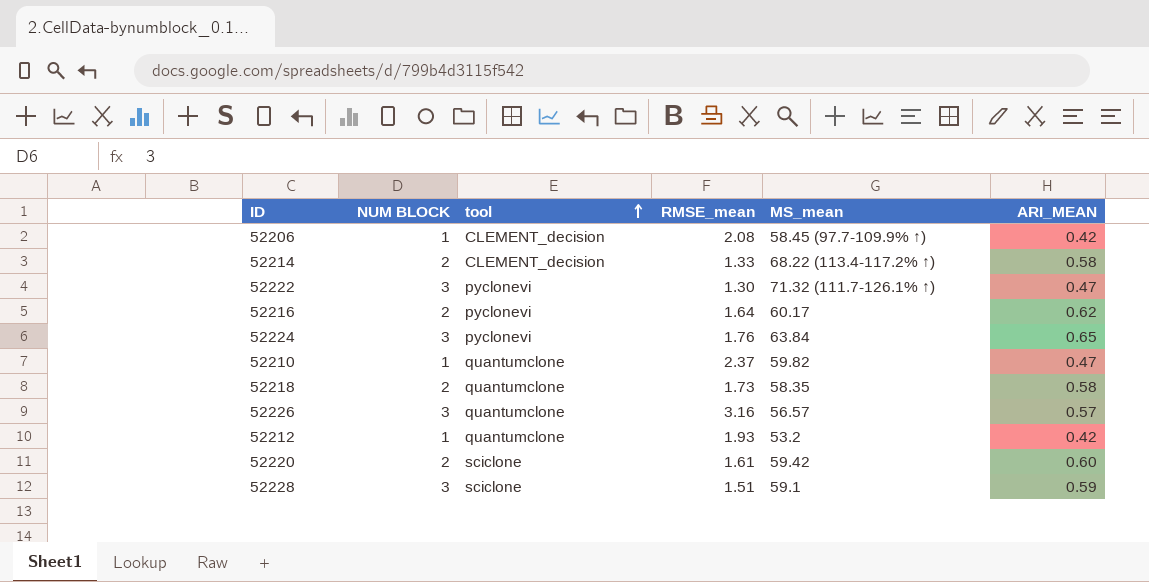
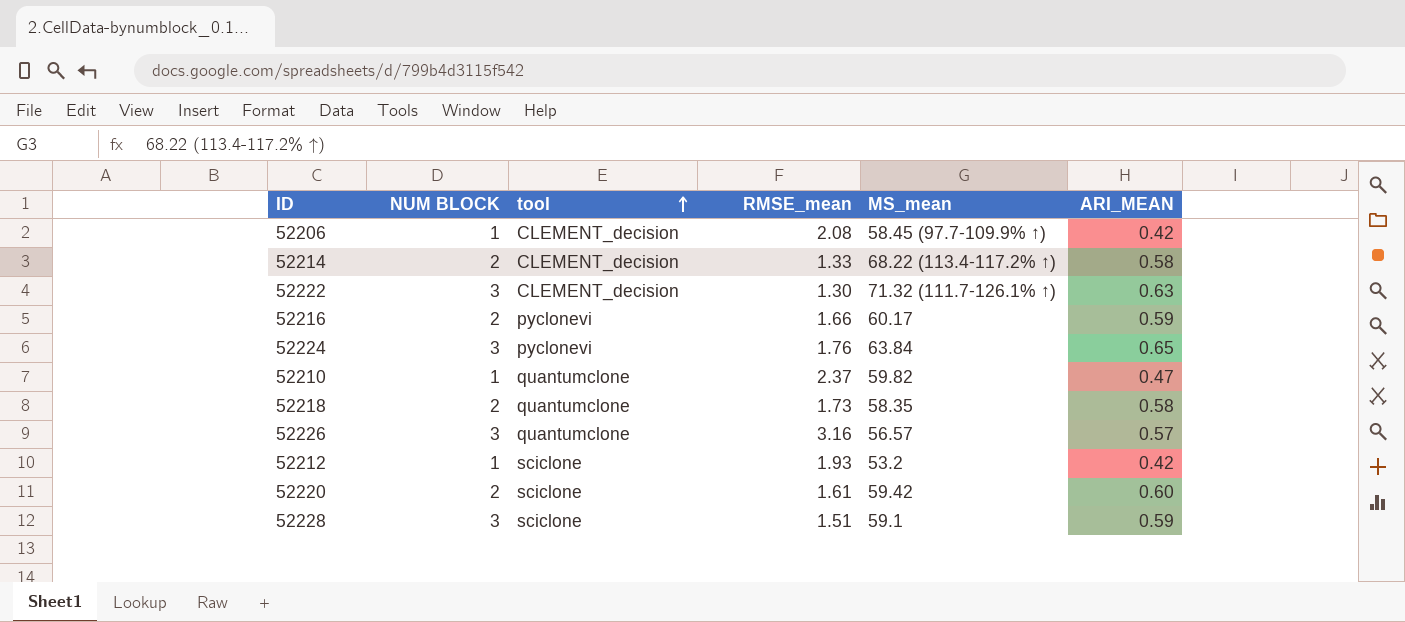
52222 | tool: pyclonevi -> CLEMENT_decision
52222 | ARI_MEAN: 0.47 -> 0.63
52216 | RMSE_mean: 1.64 -> 1.66
52216 | ARI_MEAN: 0.62 -> 0.59
52212 | tool: quantumclone -> sciclone

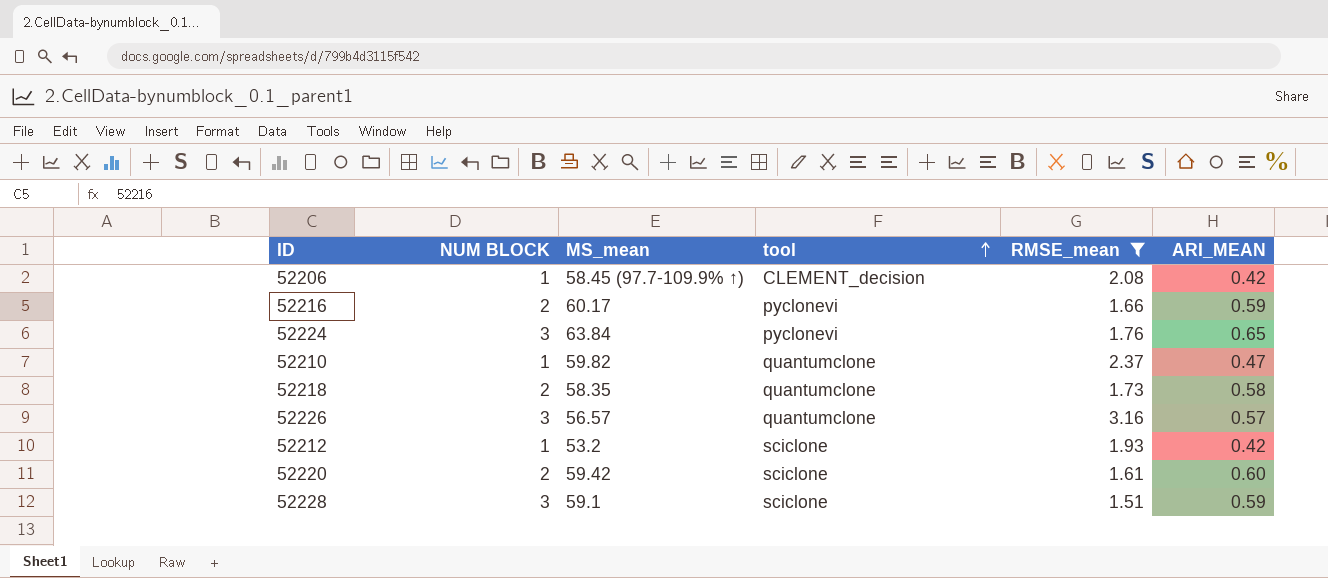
filter: none -> RMSE_mean >= 1.51
column MS_mean | position: 5 -> 3

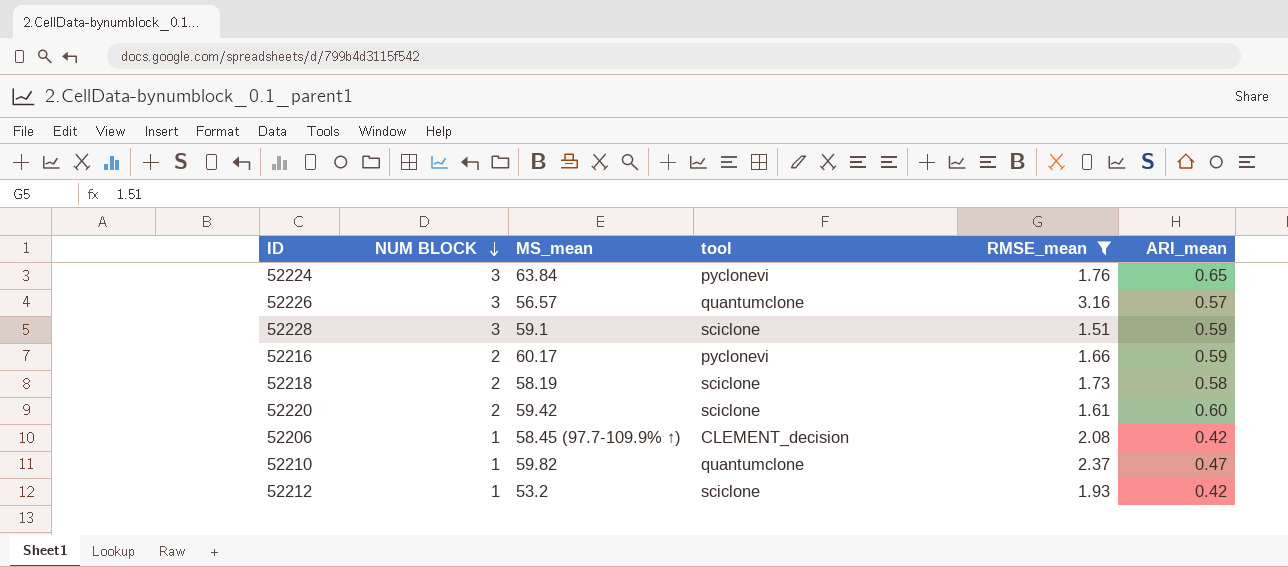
row order: tool ascending -> NUM BLOCK descending
column name: ARI_MEAN -> ARI_mean
52218 | MS_mean: 58.35 -> 58.19
52218 | tool: quantumclone -> sciclone

